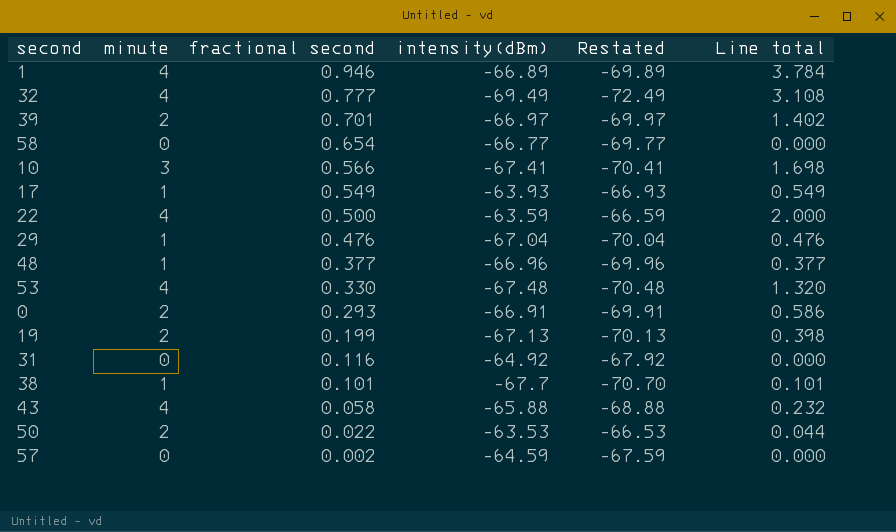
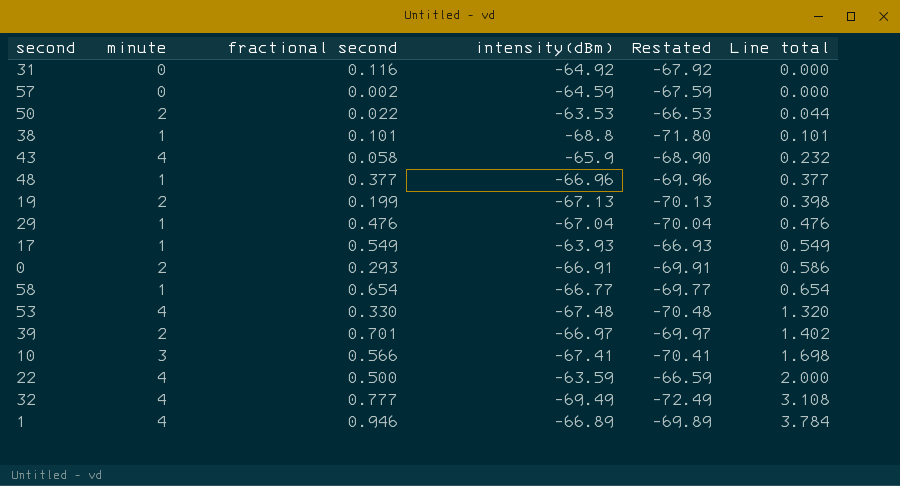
row order: fractional second descending -> Line total ascending
38 | intensity(dBm): -67.7 -> -68.8
38 | Restated: -70.70 -> -71.80
43 | intensity(dBm): -65.88 -> -65.9
43 | Restated: -68.88 -> -68.90
58 | minute: 0 -> 1
58 | Line total: 0.000 -> 0.654

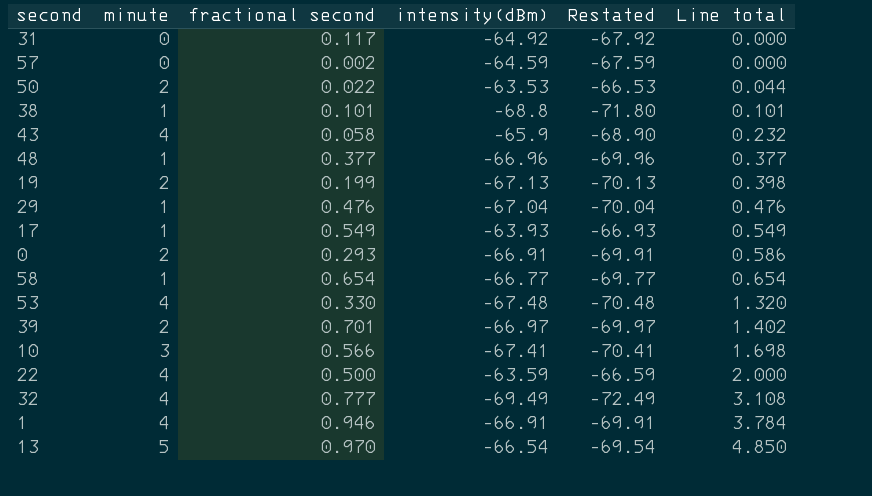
31 | fractional second: 0.116 -> 0.117
1 | intensity(dBm): -66.89 -> -66.91
1 | Restated: -69.89 -> -69.91
row 13: none -> 5 | 0.970 | -66.54 | -69.54 | 4.850

